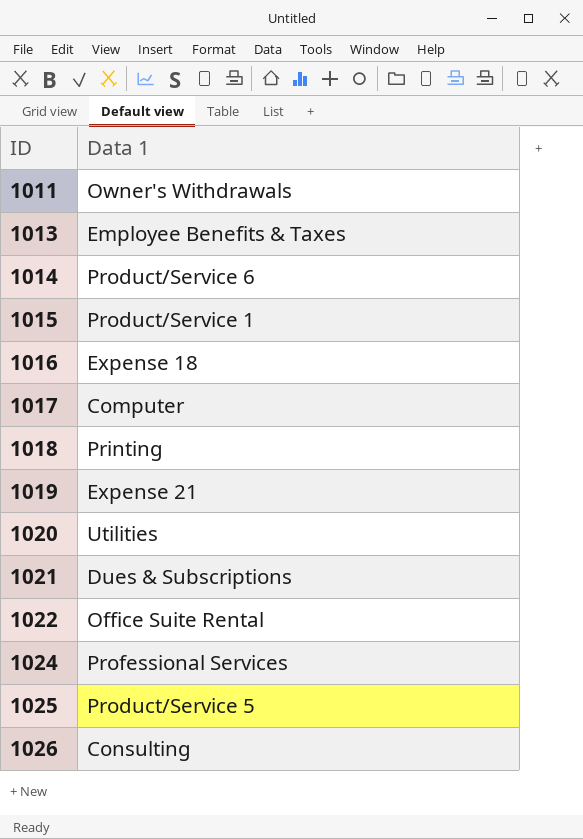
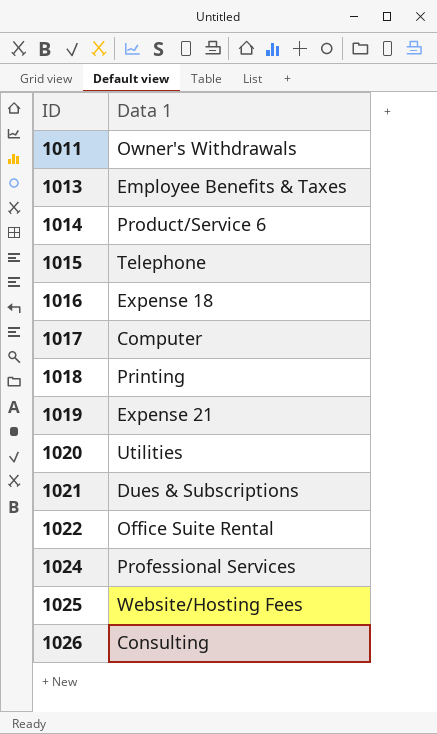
1015 | Data 1: Product/Service 1 -> Telephone
1025 | Data 1: Product/Service 5 -> Website/Hosting Fees

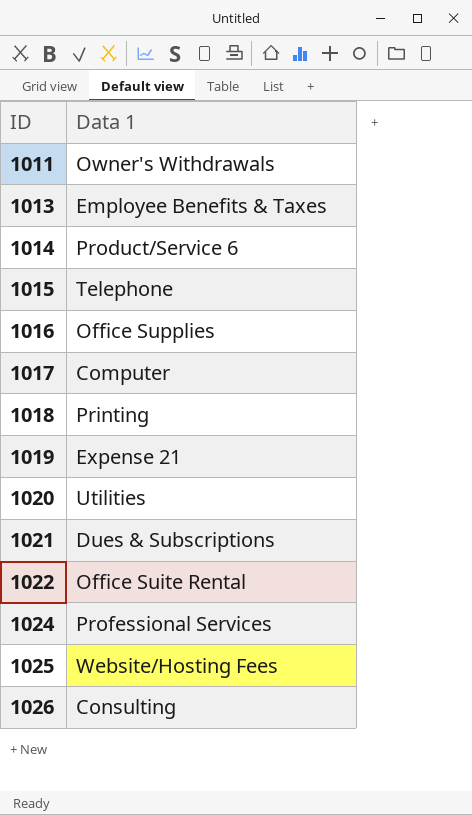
1016 | Data 1: Expense 18 -> Office Supplies

